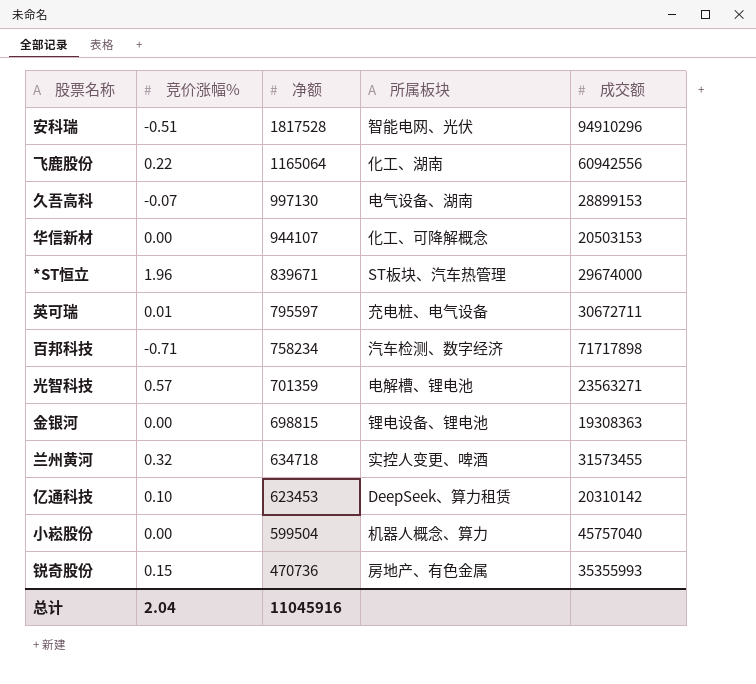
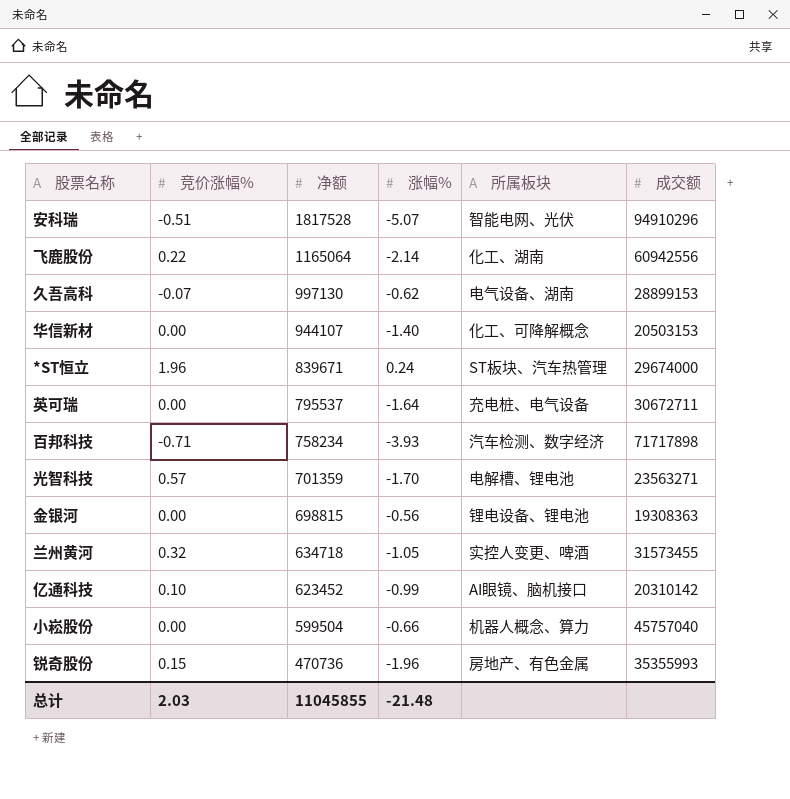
column 涨幅% | position: none -> 4
英可瑞 | 竞价涨幅%: 0.01 -> 0.00
英可瑞 | 净额: 795597 -> 795537
亿通科技 | 净额: 623453 -> 623452
亿通科技 | 所属板块: DeepSeek、算力租赁 -> AI眼镜、脑机接口
总计 | 竞价涨幅%: 2.04 -> 2.03
总计 | 净额: 11045916 -> 11045855

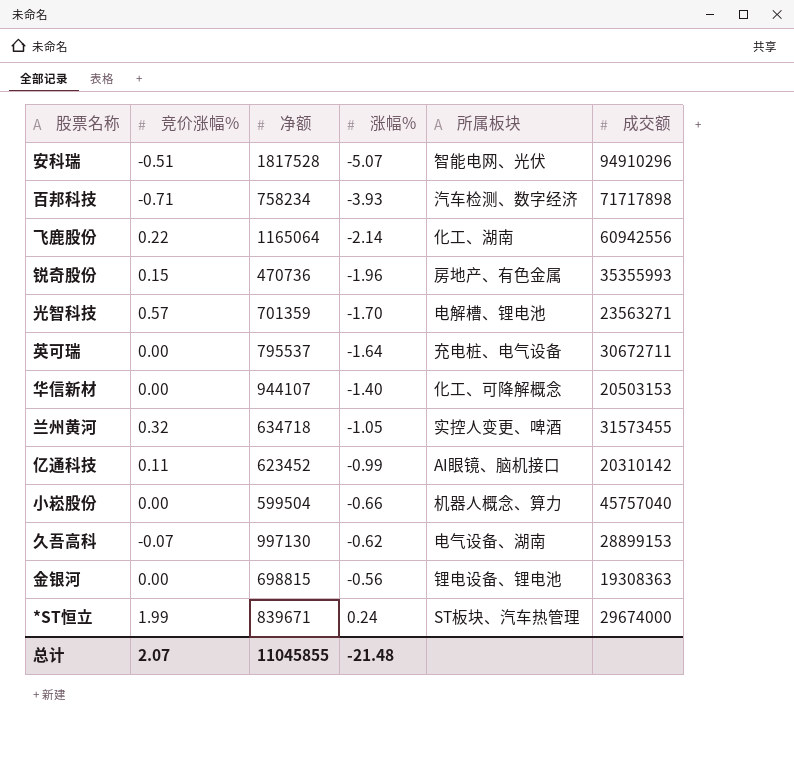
row order: 净额 descending -> 涨幅% ascending
亿通科技 | 竞价涨幅%: 0.10 -> 0.11
*ST恒立 | 竞价涨幅%: 1.96 -> 1.99
总计 | 竞价涨幅%: 2.03 -> 2.07

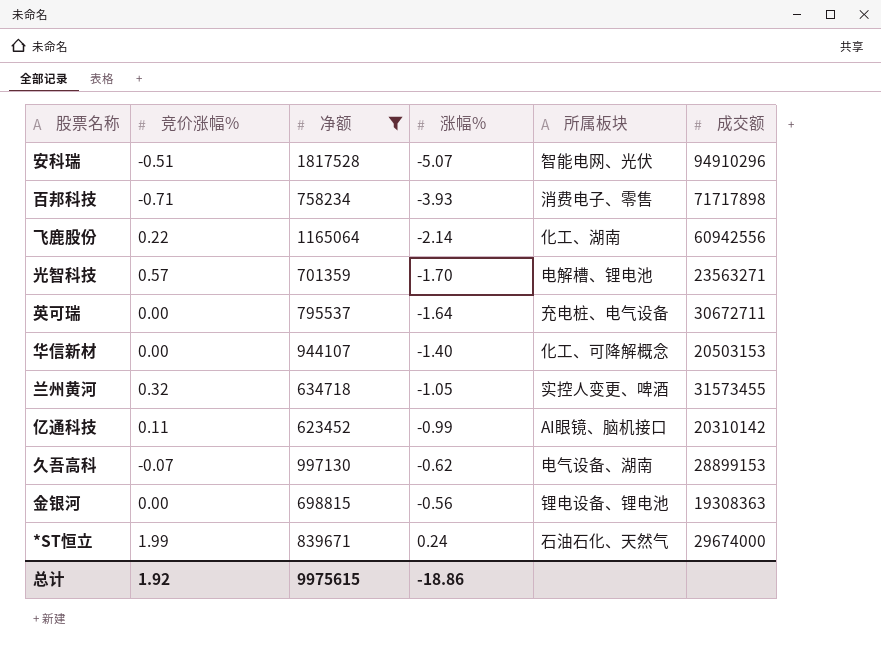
filter: none -> 净额 >= 623452
百邦科技 | 所属板块: 汽车检测、数字经济 -> 消费电子、零售
*ST恒立 | 所属板块: ST板块、汽车热管理 -> 石油石化、天然气
总计 | 竞价涨幅%: 2.07 -> 1.92
总计 | 净额: 11045855 -> 9975615
总计 | 涨幅%: -21.48 -> -18.86

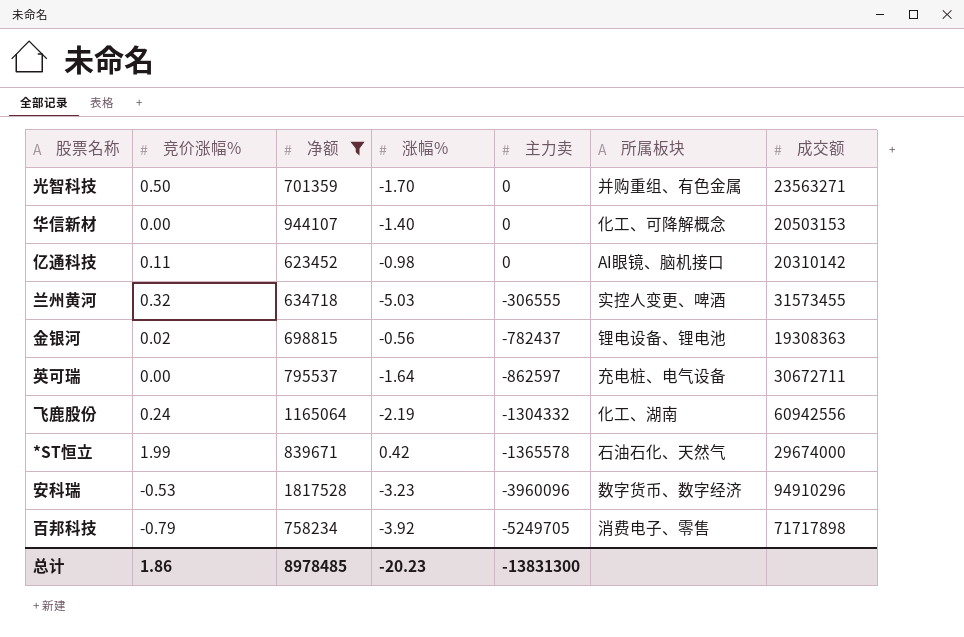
row order: 涨幅% ascending -> 主力卖 descending
column 主力卖 | position: none -> 5
row 久吾高科: -0.07 | 997130 | -0.62 | 电气设备、湖南 | 28899153 -> none
光智科技 | 竞价涨幅%: 0.57 -> 0.50
光智科技 | 所属板块: 电解槽、锂电池 -> 并购重组、有色金属
亿通科技 | 涨幅%: -0.99 -> -0.98
兰州黄河 | 涨幅%: -1.05 -> -5.03
金银河 | 竞价涨幅%: 0.00 -> 0.02
飞鹿股份 | 竞价涨幅%: 0.22 -> 0.24
飞鹿股份 | 涨幅%: -2.14 -> -2.19
*ST恒立 | 涨幅%: 0.24 -> 0.42
安科瑞 | 竞价涨幅%: -0.51 -> -0.53
安科瑞 | 涨幅%: -5.07 -> -3.23
安科瑞 | 所属板块: 智能电网、光伏 -> 数字货币、数字经济
百邦科技 | 竞价涨幅%: -0.71 -> -0.79
百邦科技 | 涨幅%: -3.93 -> -3.92
总计 | 竞价涨幅%: 1.92 -> 1.86
总计 | 净额: 9975615 -> 8978485
总计 | 涨幅%: -18.86 -> -20.23

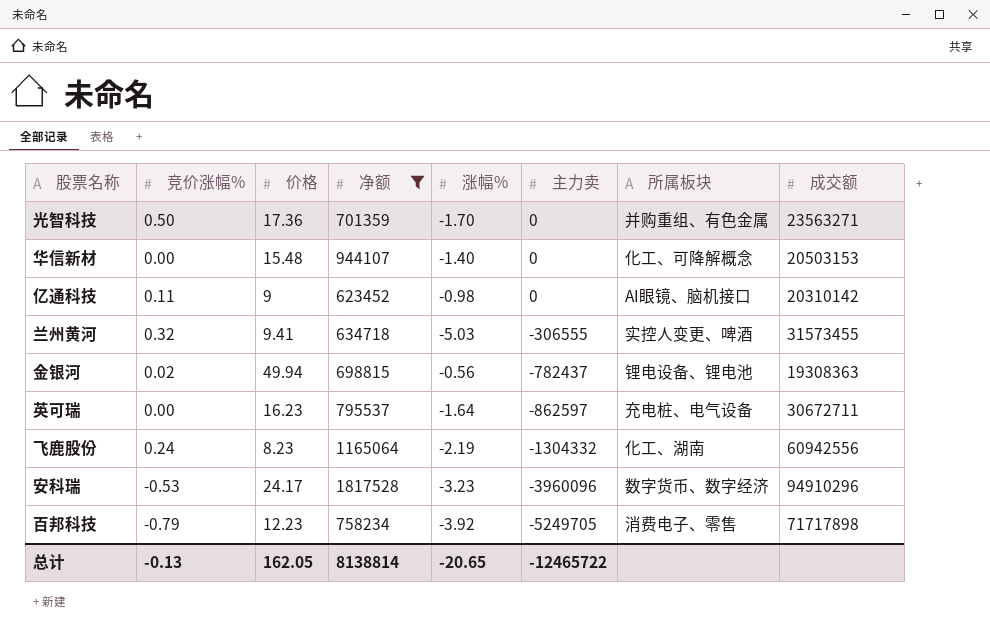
column 价格 | position: none -> 3
row *ST恒立: 1.99 | 839671 | 0.42 | -1365578 | 石油石化、天然气 | 29674000 -> none
总计 | 竞价涨幅%: 1.86 -> -0.13
总计 | 净额: 8978485 -> 8138814
总计 | 涨幅%: -20.23 -> -20.65
总计 | 主力卖: -13831300 -> -12465722

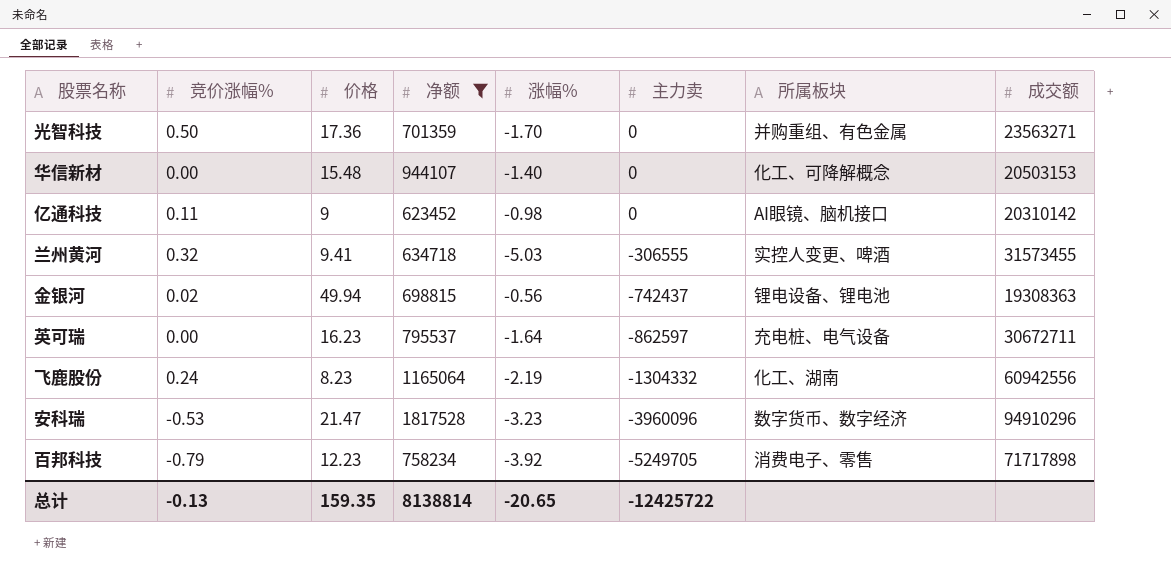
金银河 | 主力卖: -782437 -> -742437
安科瑞 | 价格: 24.17 -> 21.47
总计 | 价格: 162.05 -> 159.35
总计 | 主力卖: -12465722 -> -12425722

